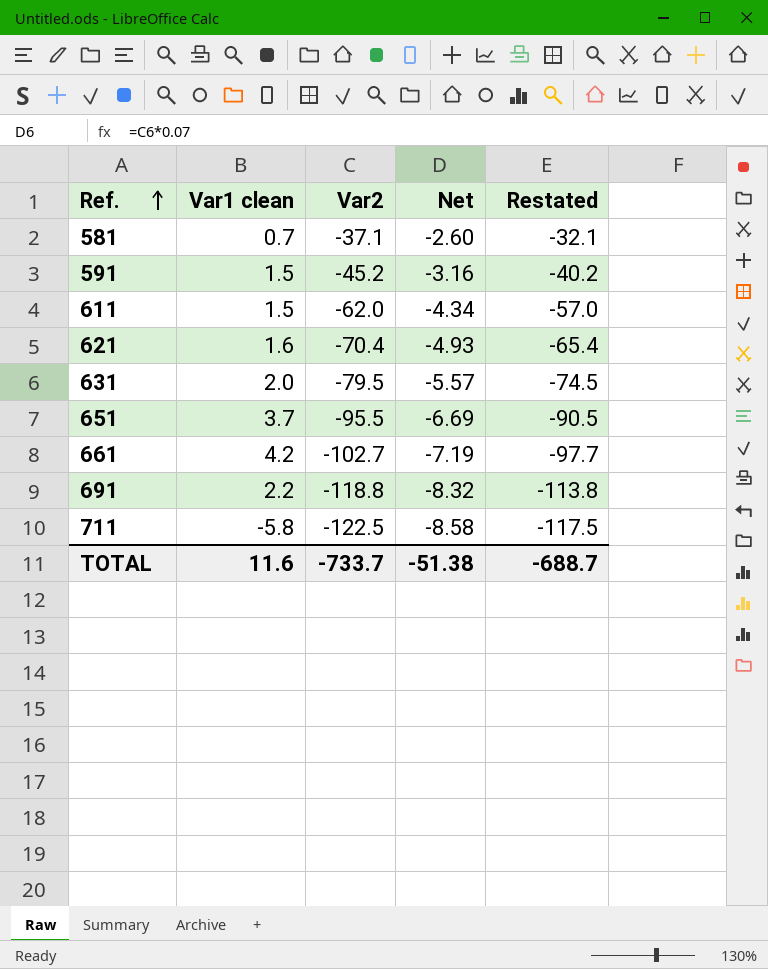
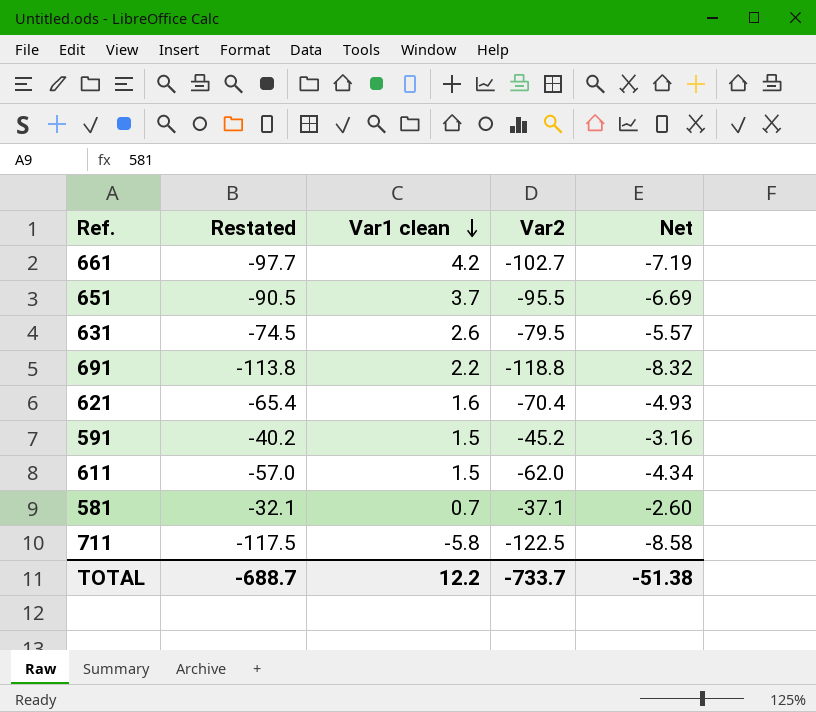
row order: Ref. ascending -> Var1 clean descending
column Restated | position: 5 -> 2
631 | Var1 clean: 2.0 -> 2.6
TOTAL | Var1 clean: 11.6 -> 12.2

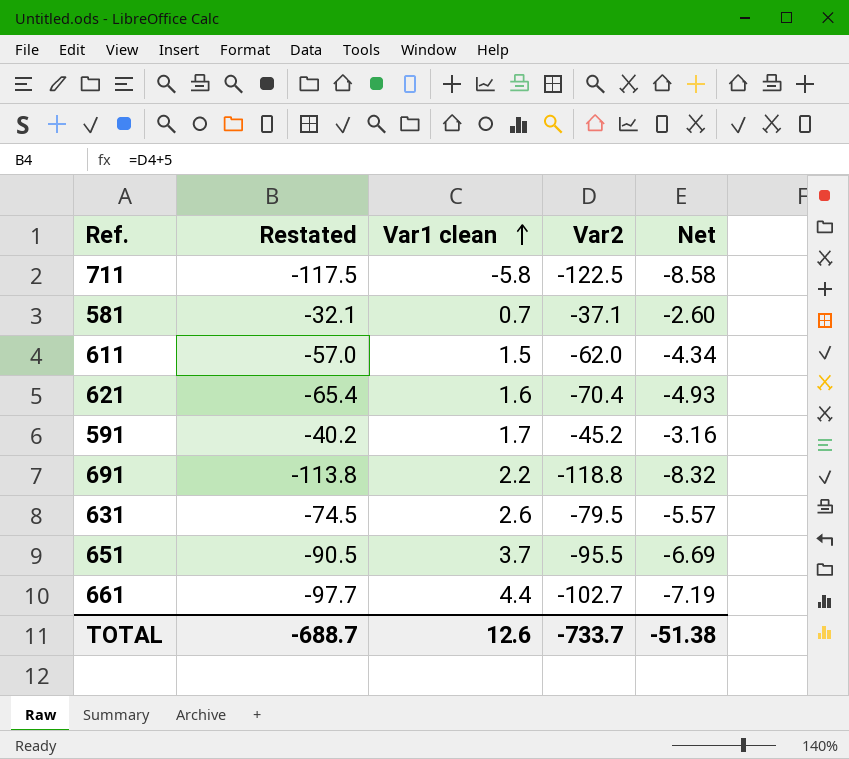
row order: Var1 clean descending -> Var1 clean ascending
591 | Var1 clean: 1.5 -> 1.7
661 | Var1 clean: 4.2 -> 4.4
TOTAL | Var1 clean: 12.2 -> 12.6

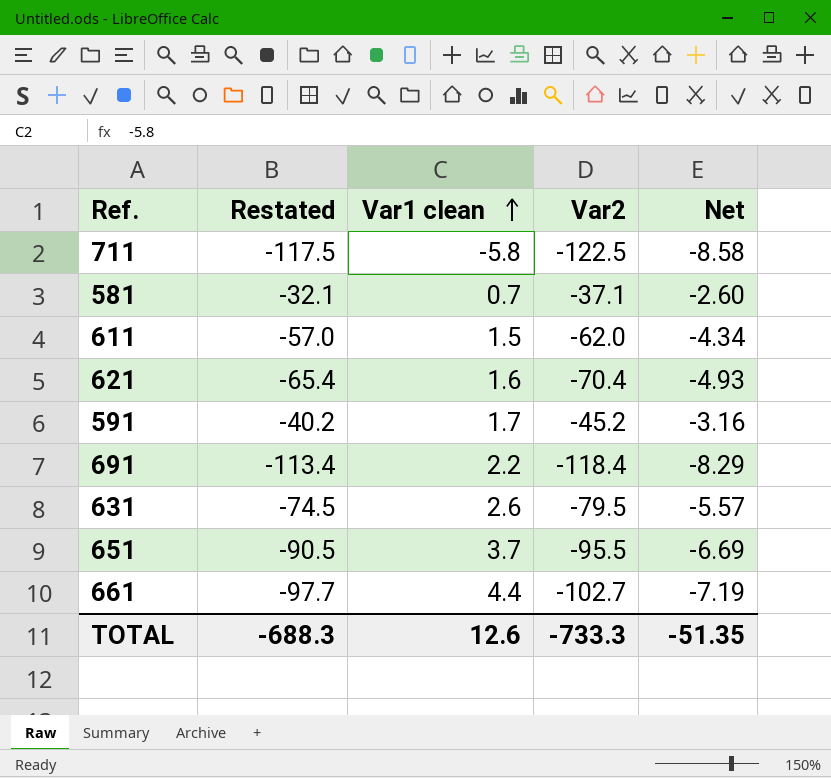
691 | Restated: -113.8 -> -113.4
691 | Var2: -118.8 -> -118.4
691 | Net: -8.32 -> -8.29
TOTAL | Restated: -688.7 -> -688.3
TOTAL | Var2: -733.7 -> -733.3
TOTAL | Net: -51.38 -> -51.35

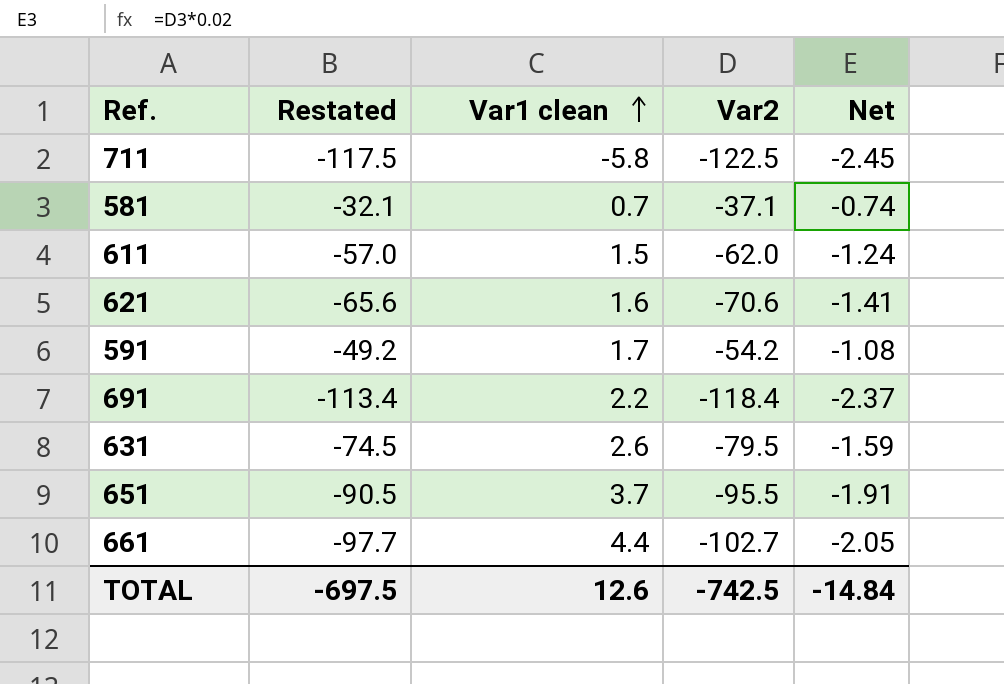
column Net | formula: [Var2] * 0.07 -> [Var2] * 0.02
621 | Restated: -65.4 -> -65.6
621 | Var2: -70.4 -> -70.6
591 | Restated: -40.2 -> -49.2
591 | Var2: -45.2 -> -54.2
TOTAL | Restated: -688.3 -> -697.5
TOTAL | Var2: -733.3 -> -742.5
TOTAL | Net: -51.35 -> -14.84

